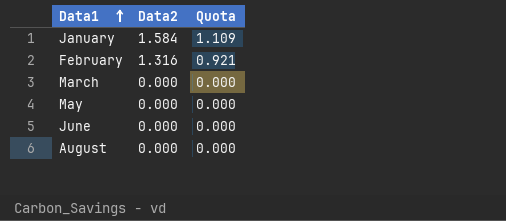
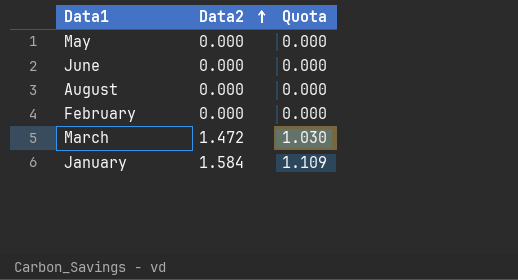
row order: Data1 ascending -> Data2 ascending
February | Data2: 1.316 -> 0.000
February | Quota: 0.921 -> 0.000
March | Data2: 0.000 -> 1.472
March | Quota: 0.000 -> 1.030

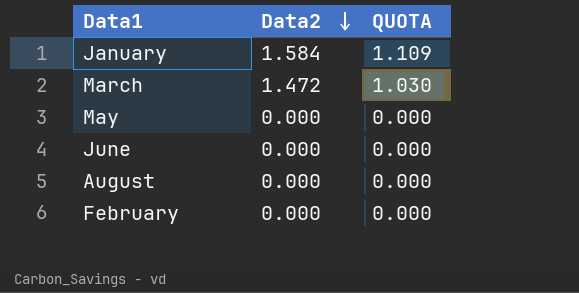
row order: Data2 ascending -> Data2 descending
column name: Quota -> QUOTA

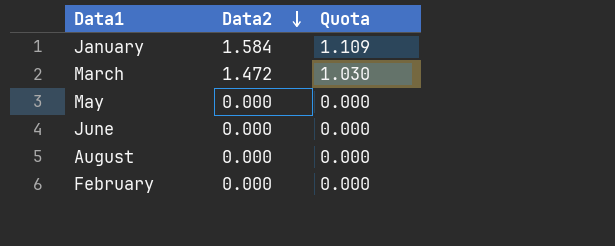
column name: QUOTA -> Quota

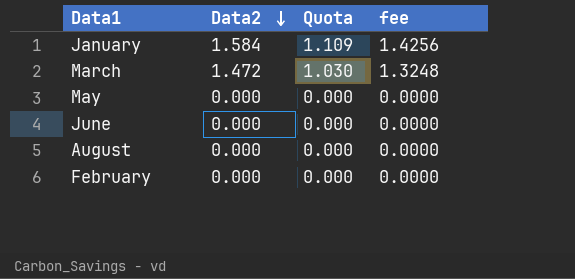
column fee | formula: none -> [Data2] * 0.9

